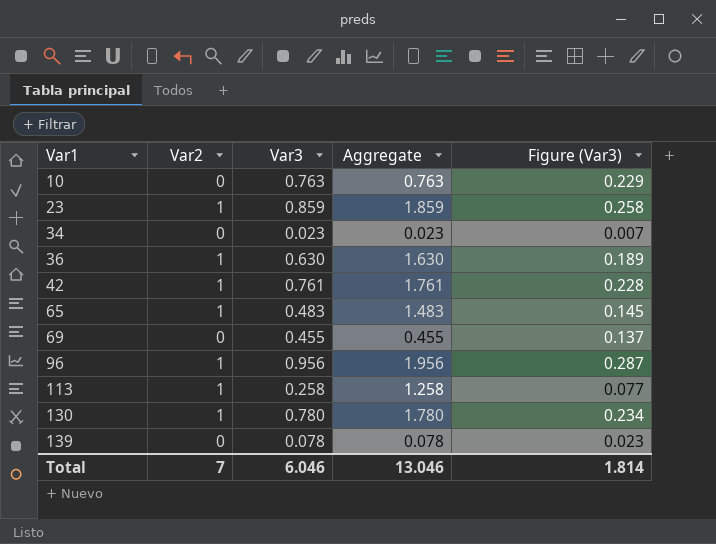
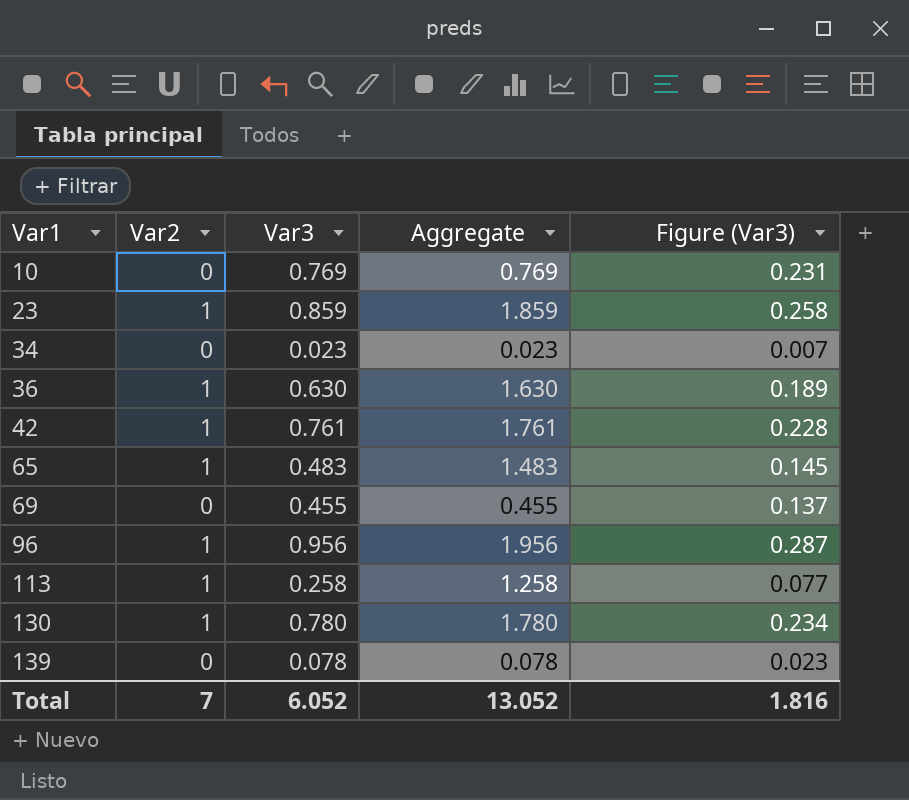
10 | Var3: 0.763 -> 0.769
10 | Aggregate: 0.763 -> 0.769
10 | Figure (Var3): 0.229 -> 0.231
Total | Var3: 6.046 -> 6.052
Total | Aggregate: 13.046 -> 13.052
Total | Figure (Var3): 1.814 -> 1.816

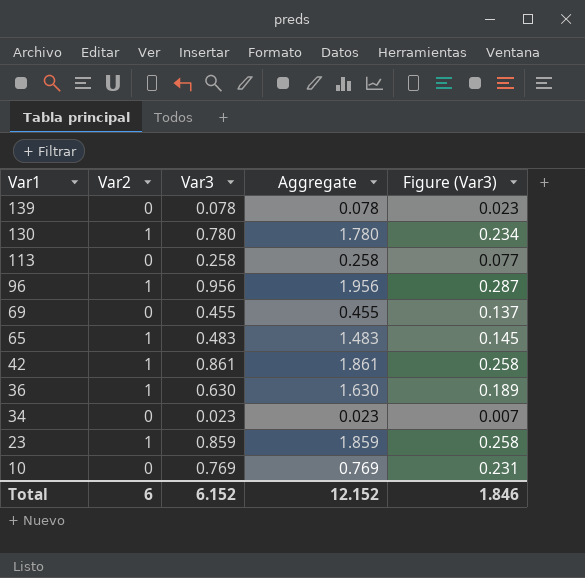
row order: Var1 ascending -> Var1 descending
113 | Var2: 1 -> 0
113 | Aggregate: 1.258 -> 0.258
42 | Var3: 0.761 -> 0.861
42 | Aggregate: 1.761 -> 1.861
42 | Figure (Var3): 0.228 -> 0.258
Total | Var2: 7 -> 6
Total | Var3: 6.052 -> 6.152
Total | Aggregate: 13.052 -> 12.152
Total | Figure (Var3): 1.816 -> 1.846

